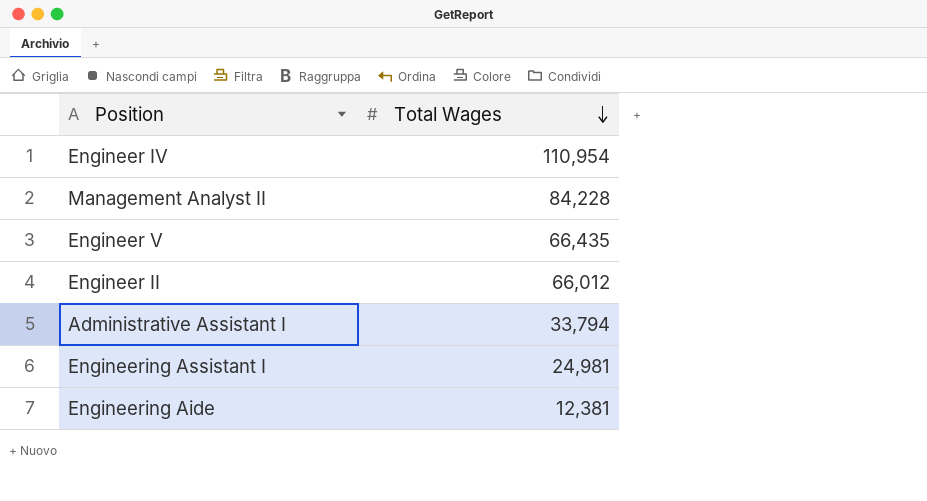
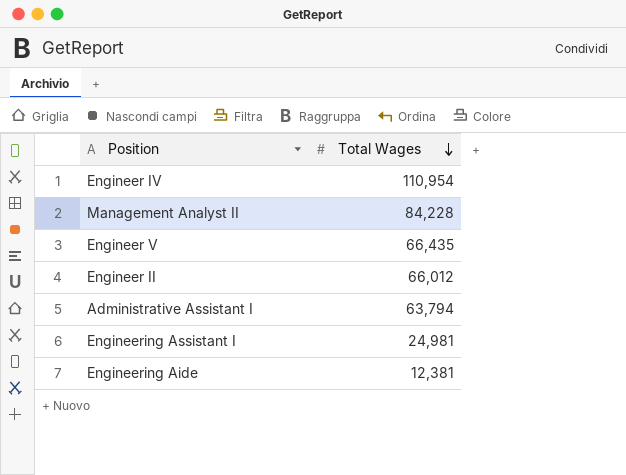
Administrative Assistant I | Total Wages: 33,794 -> 63,794

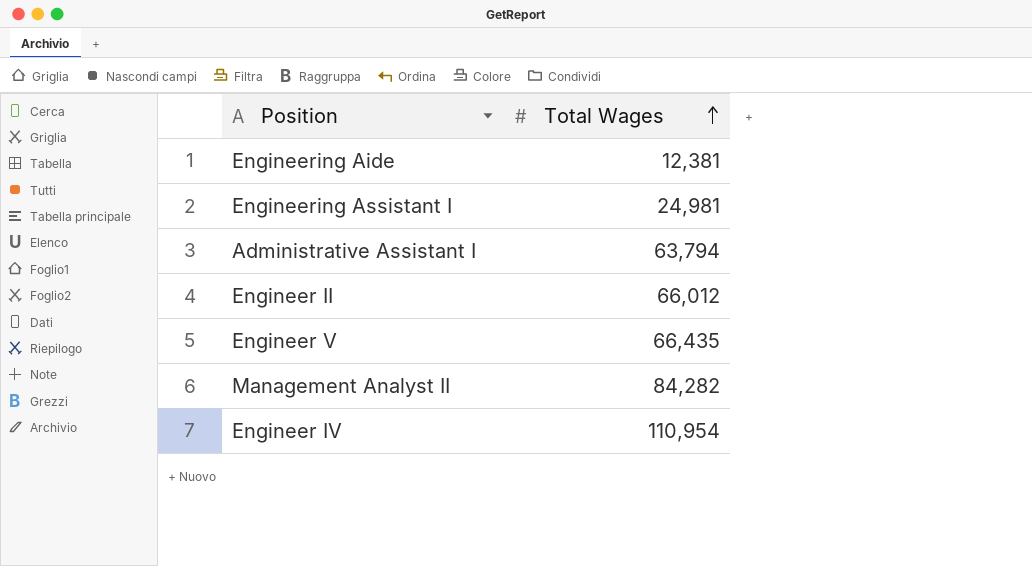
row order: Total Wages descending -> Total Wages ascending
Management Analyst II | Total Wages: 84,228 -> 84,282

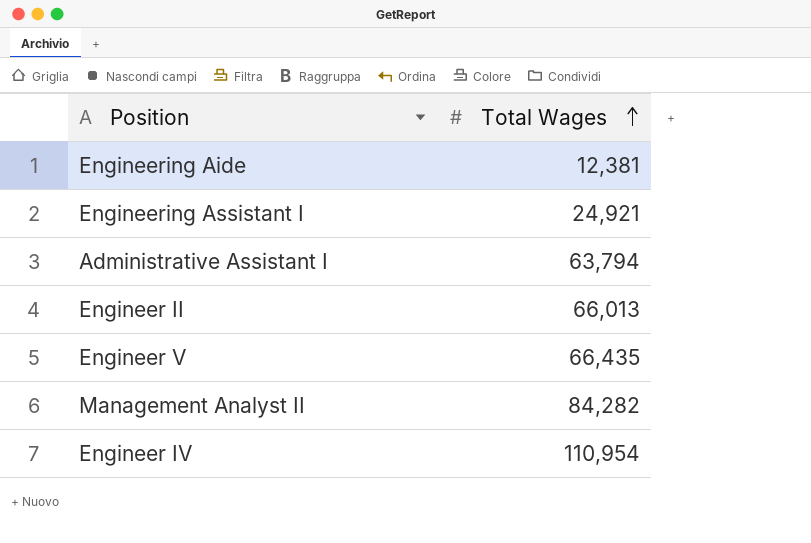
Engineering Assistant I | Total Wages: 24,981 -> 24,921
Engineer II | Total Wages: 66,012 -> 66,013

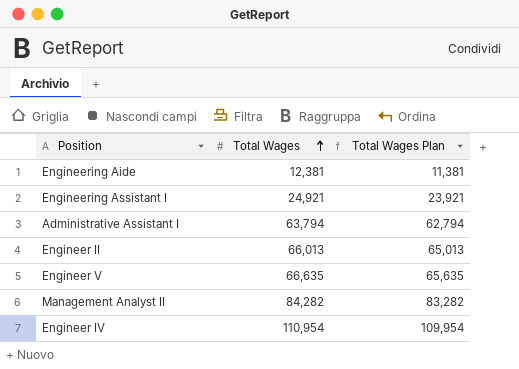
column Total Wages Plan | formula: none -> [Total Wages] - 1000
Engineer V | Total Wages: 66,435 -> 66,635

